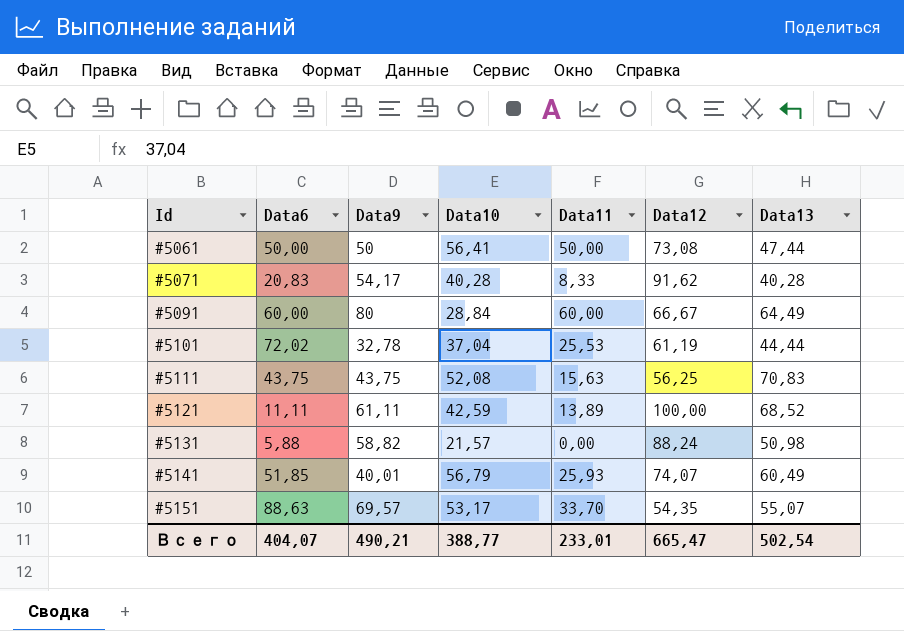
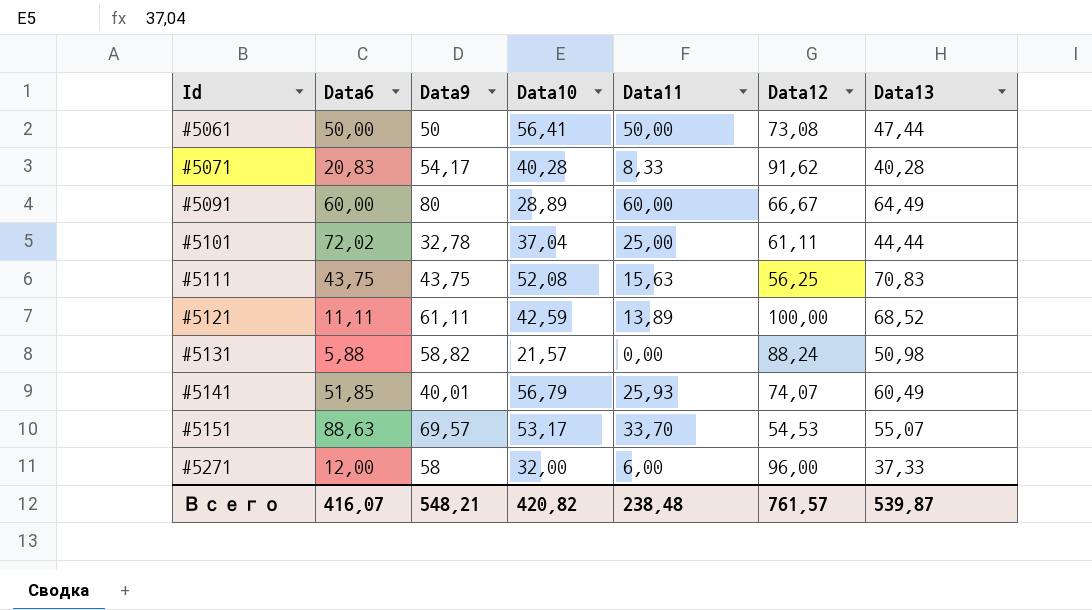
#5091 | Data10: 28,84 -> 28,89
#5101 | Data11: 25,53 -> 25,00
#5101 | Data12: 61,19 -> 61,11
#5151 | Data12: 54,35 -> 54,53
row #5271: none -> 12,00 | 58 | 32,00 | 6,00 | 96,00 | 37,33
Всего | Data6: 404,07 -> 416,07
Всего | Data9: 490,21 -> 548,21
Всего | Data10: 388,77 -> 420,82
Всего | Data11: 233,01 -> 238,48
Всего | Data12: 665,47 -> 761,57
Всего | Data13: 502,54 -> 539,87

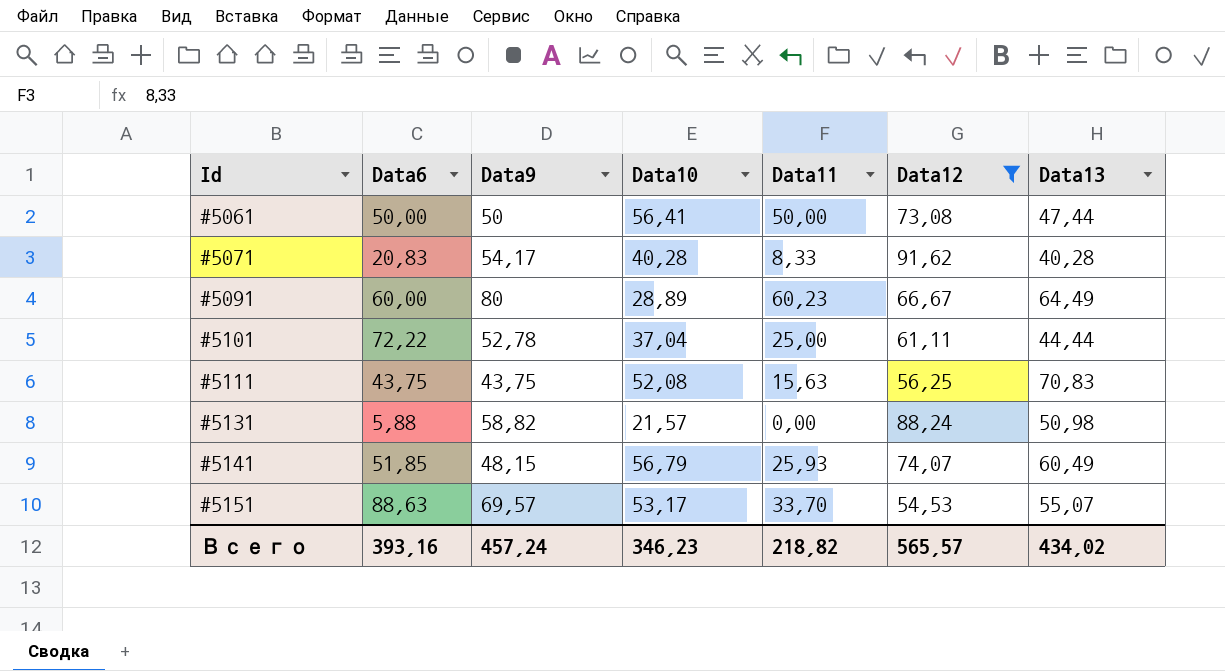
filter: none -> Data12 <= 91,62
#5091 | Data11: 60,00 -> 60,23
#5101 | Data6: 72,02 -> 72,22
#5101 | Data9: 32,78 -> 52,78
#5141 | Data9: 40,01 -> 48,15
Всего | Data6: 416,07 -> 393,16
Всего | Data9: 548,21 -> 457,24
Всего | Data10: 420,82 -> 346,23
Всего | Data11: 238,48 -> 218,82
Всего | Data12: 761,57 -> 565,57
Всего | Data13: 539,87 -> 434,02

